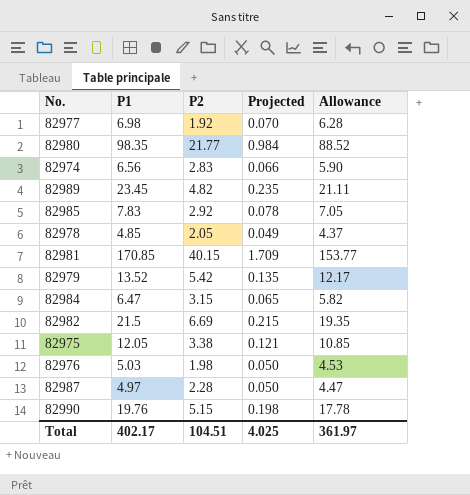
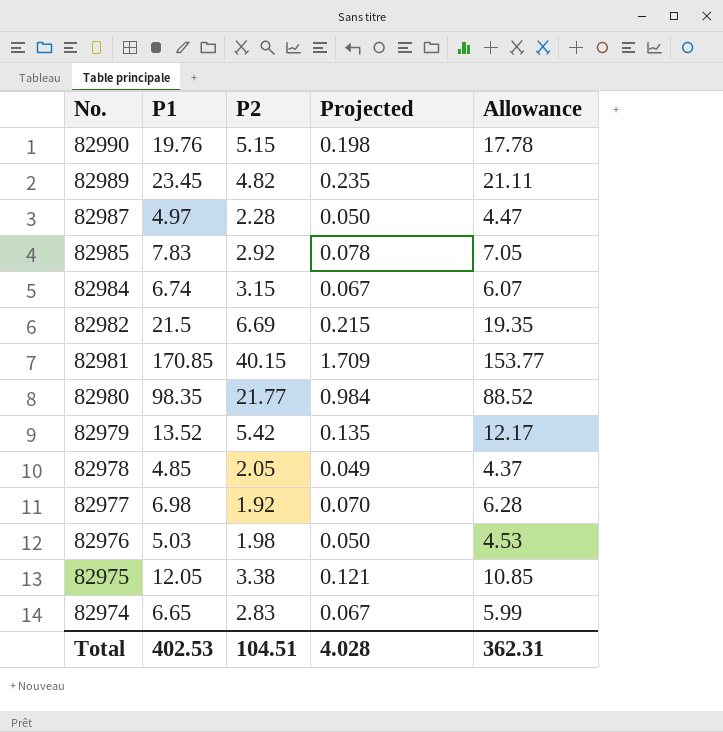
row order: none -> No. descending
82984 | P1: 6.47 -> 6.74
82984 | Projected: 0.065 -> 0.067
82984 | Allowance: 5.82 -> 6.07
82974 | P1: 6.56 -> 6.65
82974 | Projected: 0.066 -> 0.067
82974 | Allowance: 5.90 -> 5.99
Total | P1: 402.17 -> 402.53
Total | Projected: 4.025 -> 4.028
Total | Allowance: 361.97 -> 362.31

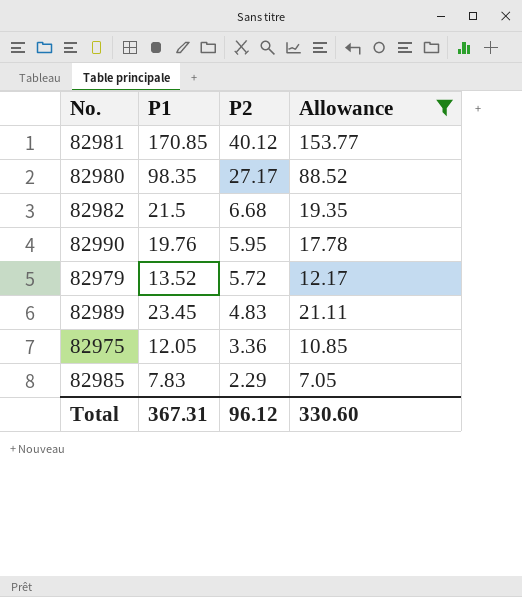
filter: none -> Allowance >= 7.05
row order: No. descending -> P2 descending
column Projected | formula: [P1] * 0.01 -> none
82981 | P2: 40.15 -> 40.12
82980 | P2: 21.77 -> 27.17
82982 | P2: 6.69 -> 6.68
82990 | P2: 5.15 -> 5.95
82979 | P2: 5.42 -> 5.72
82989 | P2: 4.82 -> 4.83
82975 | P2: 3.38 -> 3.36
82985 | P2: 2.92 -> 2.29
Total | P1: 402.53 -> 367.31
Total | P2: 104.51 -> 96.12
Total | Allowance: 362.31 -> 330.60

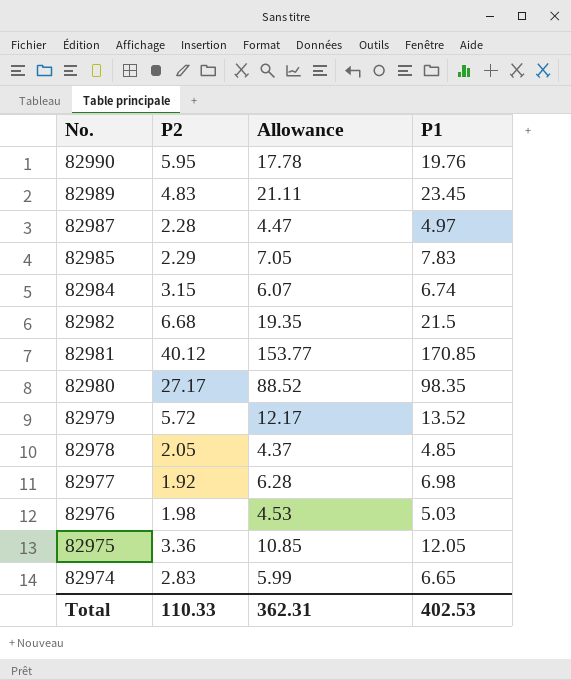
filter: Allowance >= 7.05 -> none
row order: P2 descending -> No. descending
column P1 | position: 2 -> 4
Total | P2: 96.12 -> 110.33
Total | Allowance: 330.60 -> 362.31
Total | P1: 367.31 -> 402.53

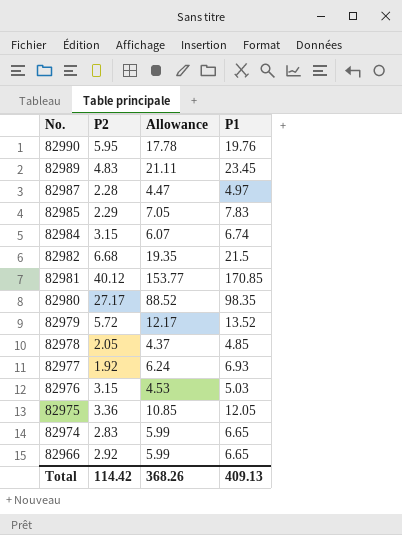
82977 | Allowance: 6.28 -> 6.24
82977 | P1: 6.98 -> 6.93
82976 | P2: 1.98 -> 3.15
row 82966: none -> 2.92 | 5.99 | 6.65
Total | P2: 110.33 -> 114.42
Total | Allowance: 362.31 -> 368.26
Total | P1: 402.53 -> 409.13

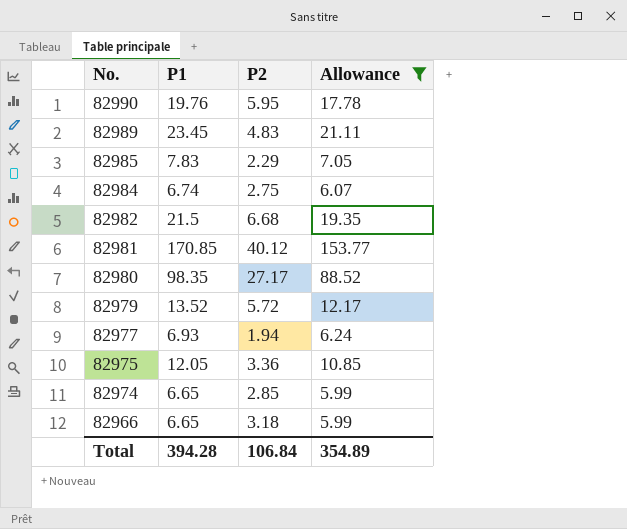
filter: none -> Allowance >= 5.99
column P1 | position: 4 -> 2
82984 | P2: 3.15 -> 2.75
82977 | P2: 1.92 -> 1.94
82974 | P2: 2.83 -> 2.85
82966 | P2: 2.92 -> 3.18
Total | P1: 409.13 -> 394.28
Total | P2: 114.42 -> 106.84
Total | Allowance: 368.26 -> 354.89

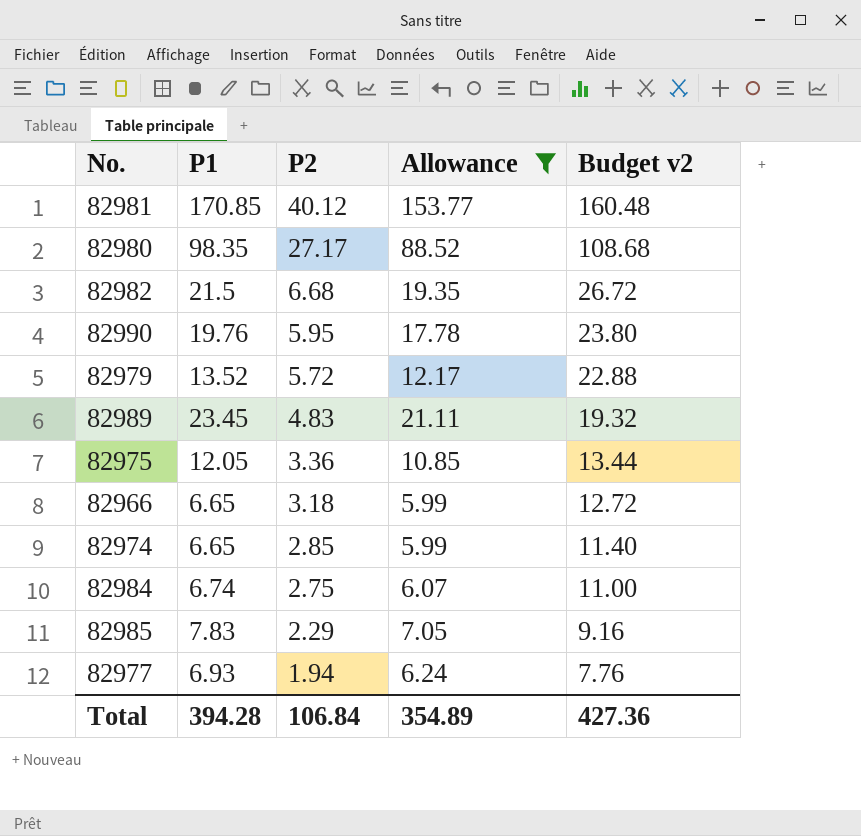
row order: No. descending -> P2 descending
column Budget v2 | formula: none -> [P2] * 4

